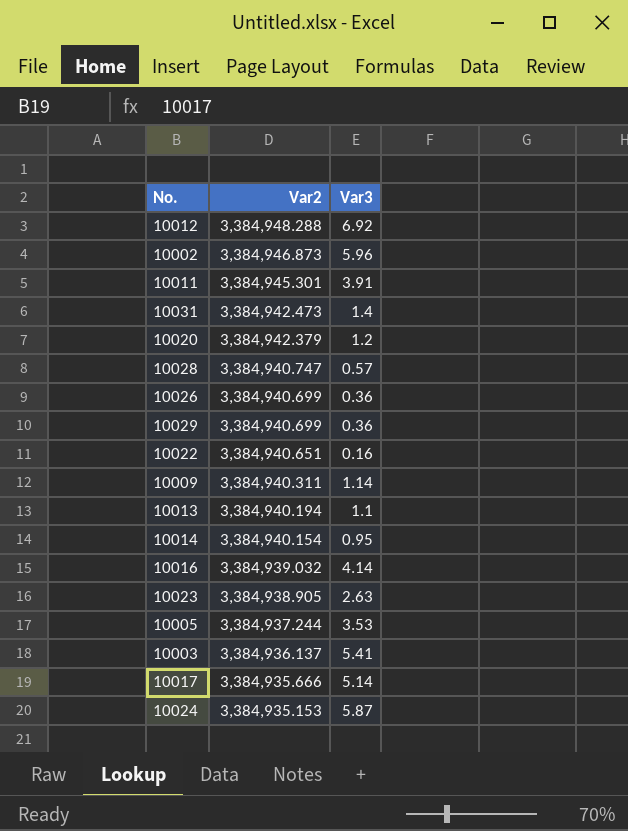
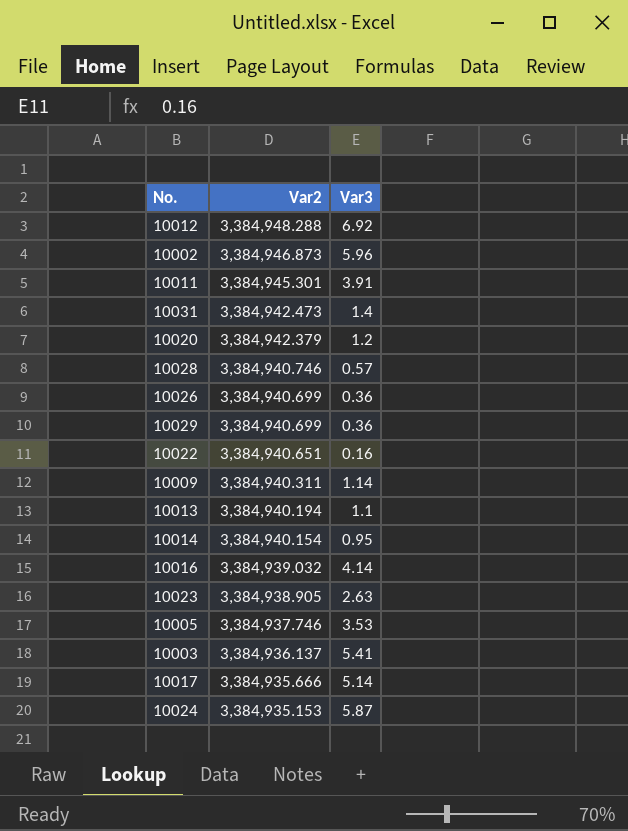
10028 | Var2: 3,384,940.747 -> 3,384,940.746
10005 | Var2: 3,384,937.244 -> 3,384,937.746

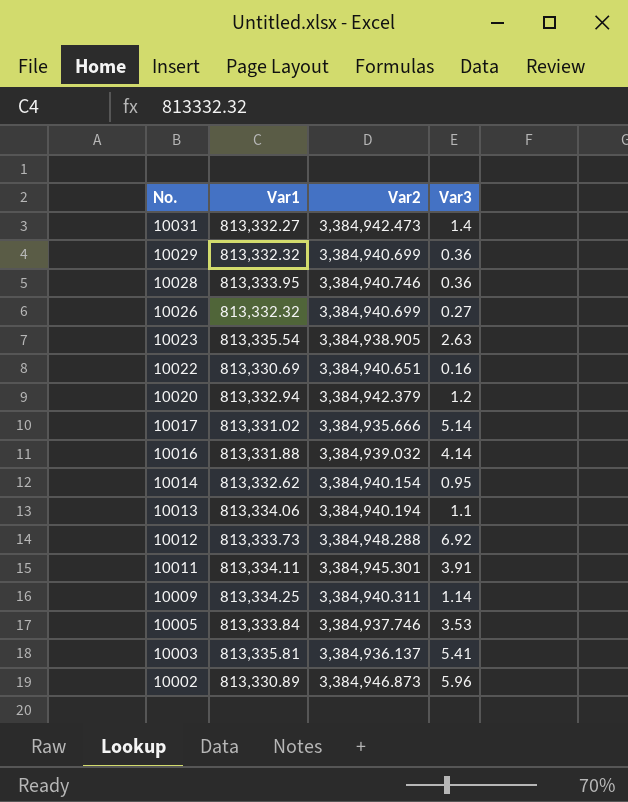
row order: Var2 descending -> No. descending
column Var1 | position: none -> 2
row 10024: 3,384,935.153 | 5.87 -> none
10028 | Var3: 0.57 -> 0.36
10026 | Var3: 0.36 -> 0.27

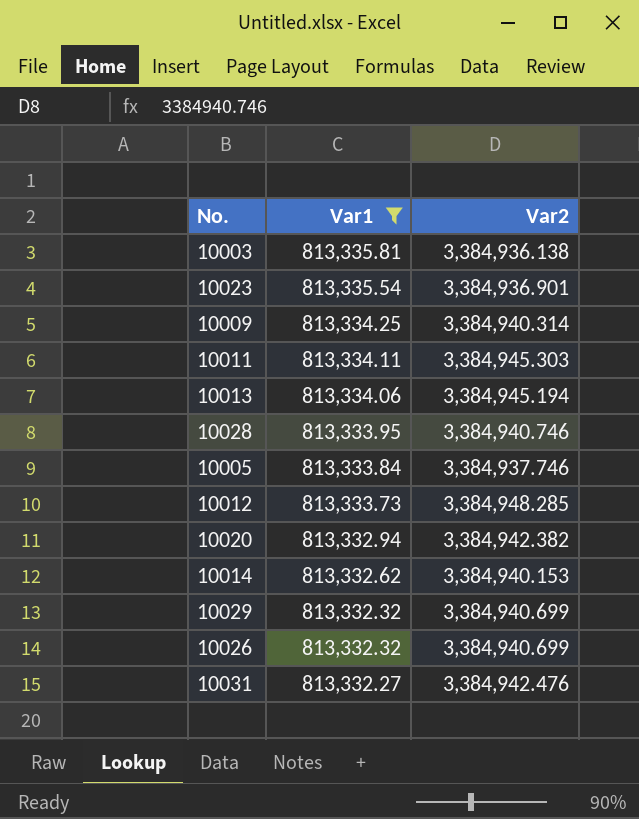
filter: none -> Var1 >= 813,332.27
row order: No. descending -> Var1 descending
column Var3 | position: 4 -> none
10003 | Var2: 3,384,936.137 -> 3,384,936.138
10023 | Var2: 3,384,938.905 -> 3,384,936.901
10009 | Var2: 3,384,940.311 -> 3,384,940.314
10011 | Var2: 3,384,945.301 -> 3,384,945.303
10013 | Var2: 3,384,940.194 -> 3,384,945.194
10012 | Var2: 3,384,948.288 -> 3,384,948.285
10020 | Var2: 3,384,942.379 -> 3,384,942.382
10014 | Var2: 3,384,940.154 -> 3,384,940.153
10031 | Var2: 3,384,942.473 -> 3,384,942.476

